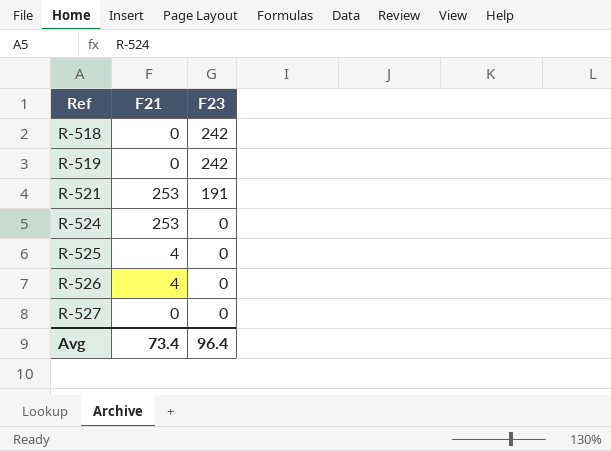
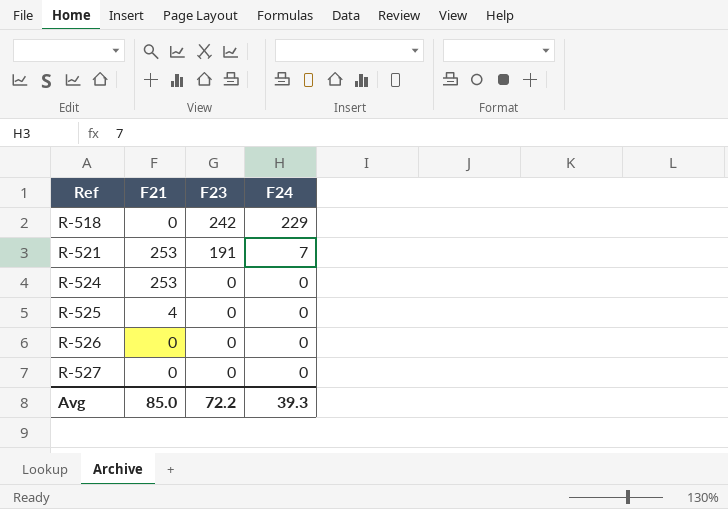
column F24 | position: none -> 4
row R-519: 0 | 242 -> none
R-526 | F21: 4 -> 0
Avg | F21: 73.4 -> 85.0
Avg | F23: 96.4 -> 72.2

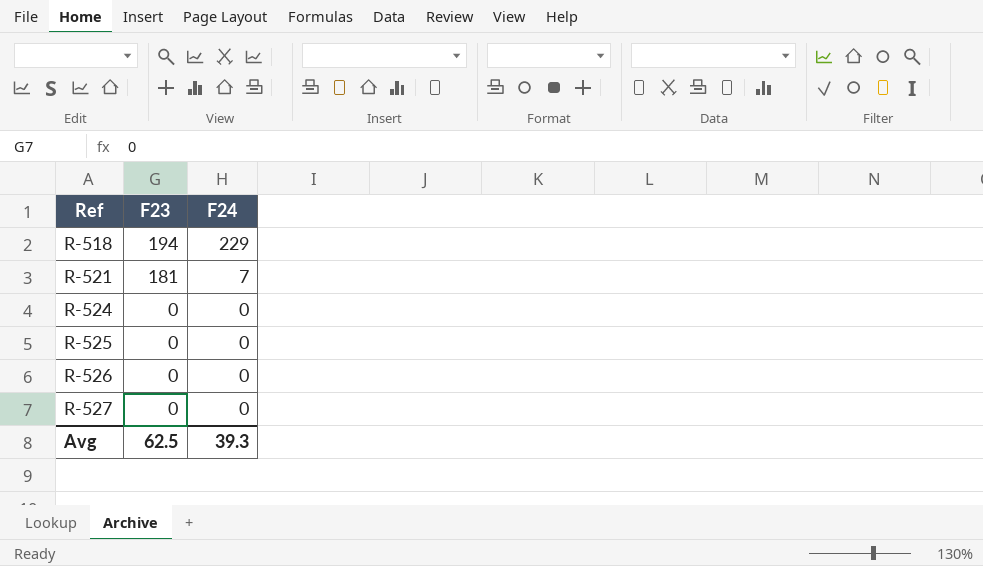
column F21 | position: 2 -> none
R-518 | F23: 242 -> 194
R-521 | F23: 191 -> 181
Avg | F23: 72.2 -> 62.5

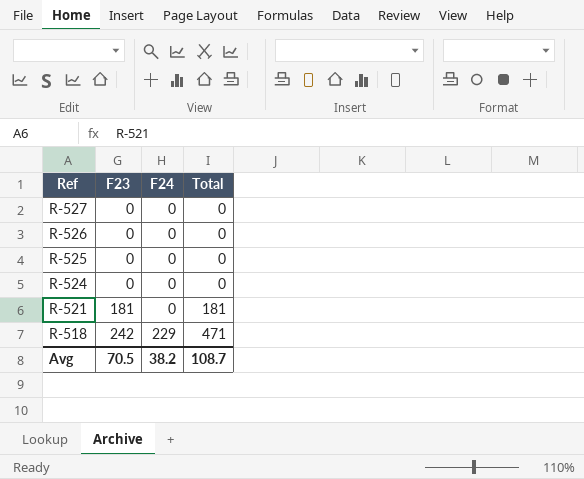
row order: Ref ascending -> Ref descending
column Total | formula: none -> [F23] + [F24]
R-521 | F24: 7 -> 0
R-518 | F23: 194 -> 242
Avg | F23: 62.5 -> 70.5
Avg | F24: 39.3 -> 38.2

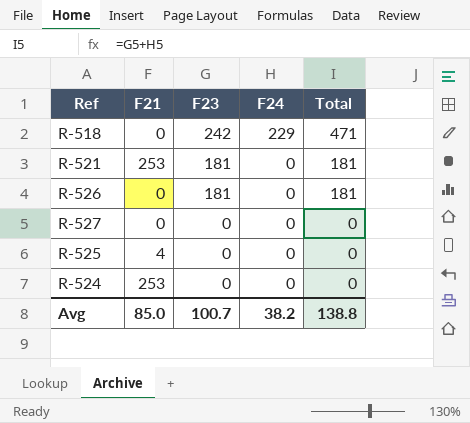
row order: Ref descending -> F23 descending
column F21 | position: none -> 2
R-526 | F23: 0 -> 181
R-526 | Total: 0 -> 181
Avg | F23: 70.5 -> 100.7
Avg | Total: 108.7 -> 138.8

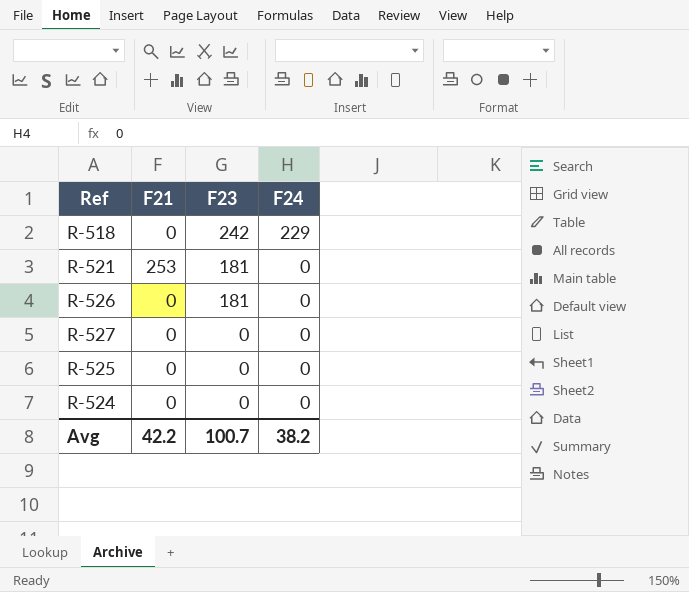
column Total | formula: [F23] + [F24] -> none
R-525 | F21: 4 -> 0
R-524 | F21: 253 -> 0
Avg | F21: 85.0 -> 42.2

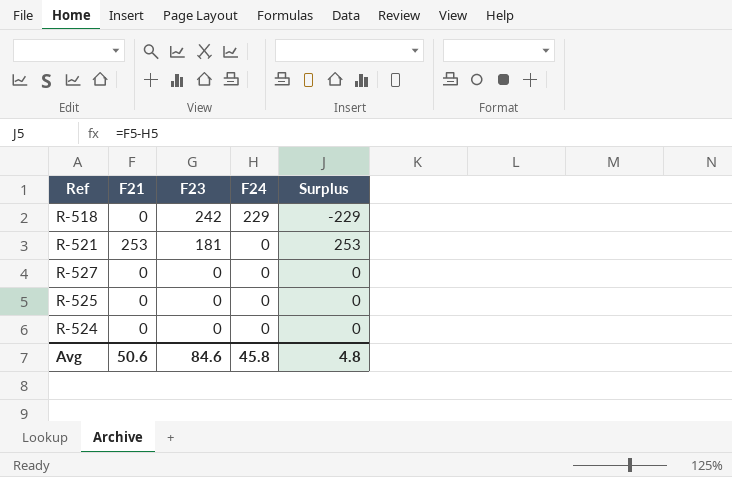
column Surplus | formula: none -> [F21] - [F24]
row R-526: 0 | 181 | 0 -> none
Avg | F21: 42.2 -> 50.6
Avg | F23: 100.7 -> 84.6
Avg | F24: 38.2 -> 45.8

